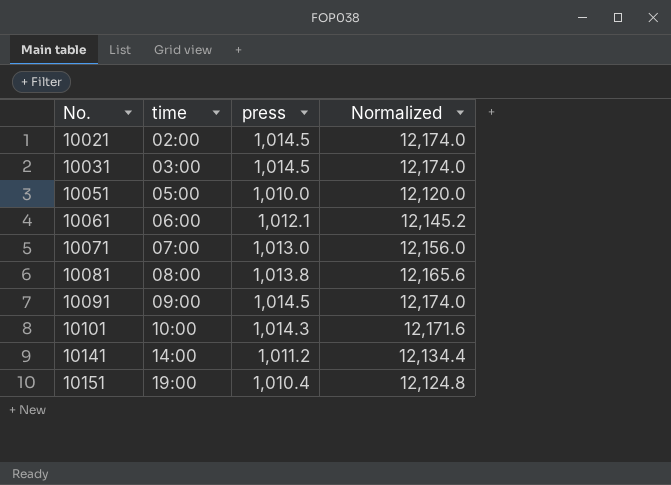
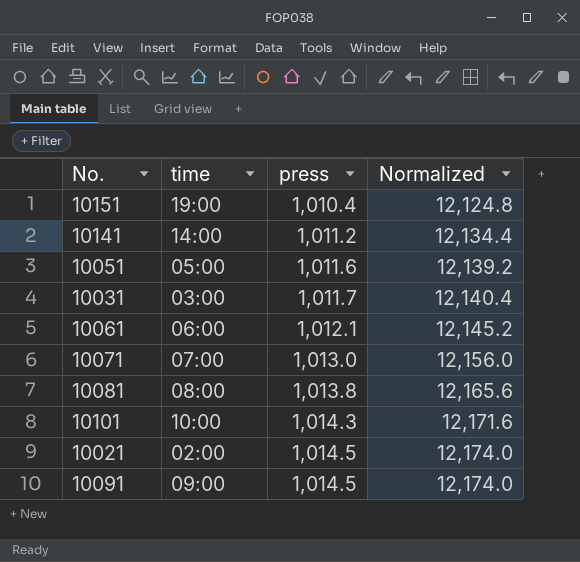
row order: No. ascending -> press ascending
10051 | press: 1,010.0 -> 1,011.6
10051 | Normalized: 12,120.0 -> 12,139.2
10031 | press: 1,014.5 -> 1,011.7
10031 | Normalized: 12,174.0 -> 12,140.4

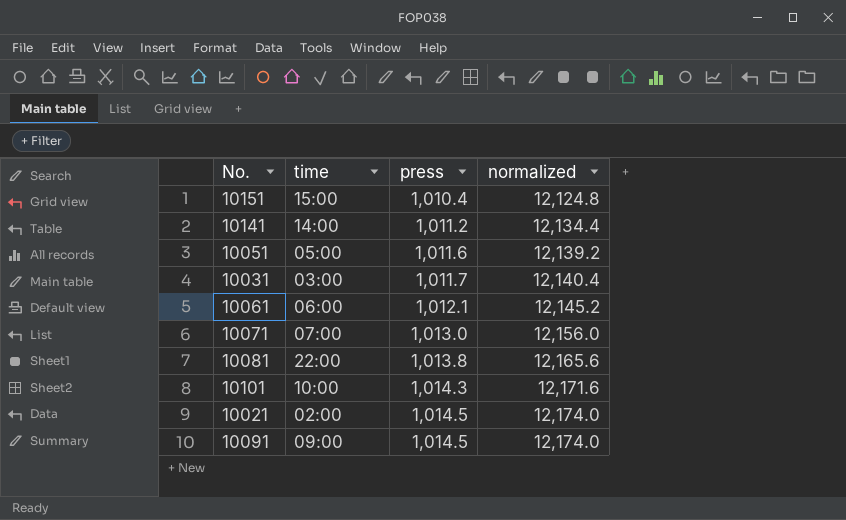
column name: Normalized -> normalized
10151 | time: 19:00 -> 15:00
10081 | time: 08:00 -> 22:00

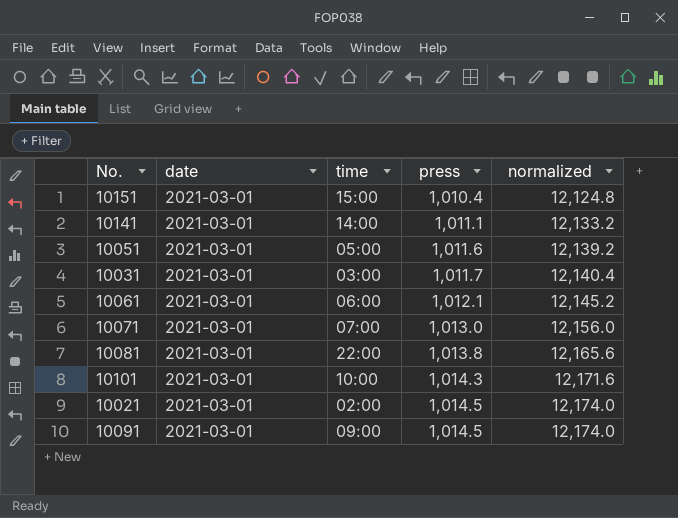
column date | position: none -> 2
10141 | press: 1,011.2 -> 1,011.1
10141 | normalized: 12,134.4 -> 12,133.2

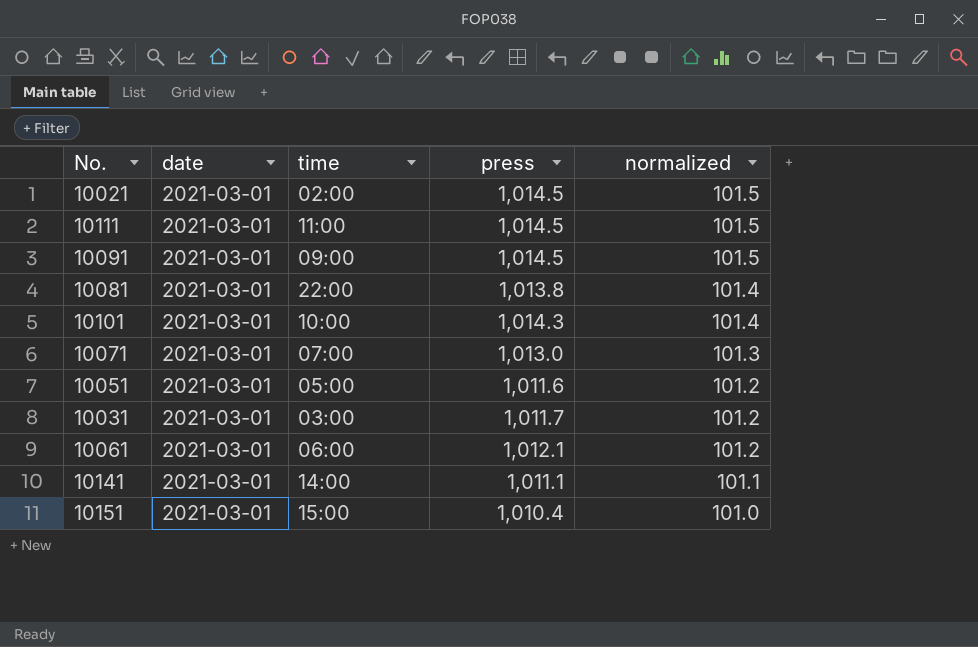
row order: press ascending -> normalized descending
column normalized | formula: [press] * 12 -> [press] * 0.1
row 10111: none -> 2021-03-01 | 11:00 | 1,014.5 | 101.5

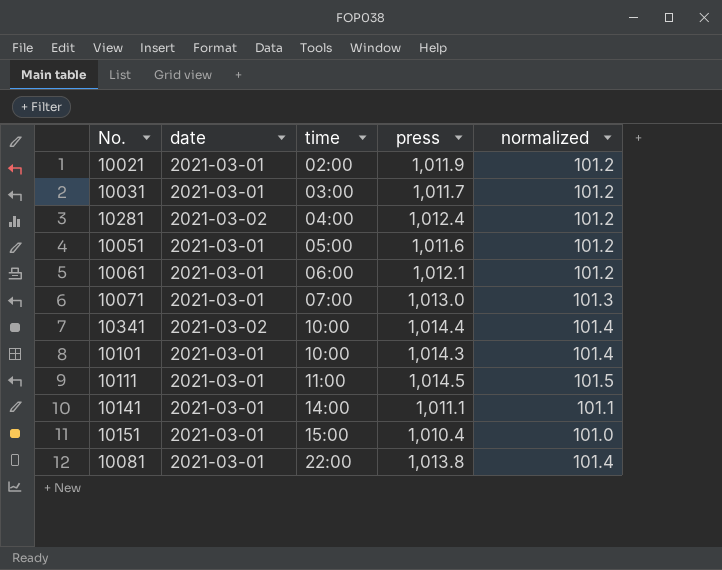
row order: normalized descending -> time ascending
row 10091: 2021-03-01 | 09:00 | 1,014.5 | 101.5 -> none
10021 | press: 1,014.5 -> 1,011.9
10021 | normalized: 101.5 -> 101.2
row 10281: none -> 2021-03-02 | 04:00 | 1,012.4 | 101.2
row 10341: none -> 2021-03-02 | 10:00 | 1,014.4 | 101.4

